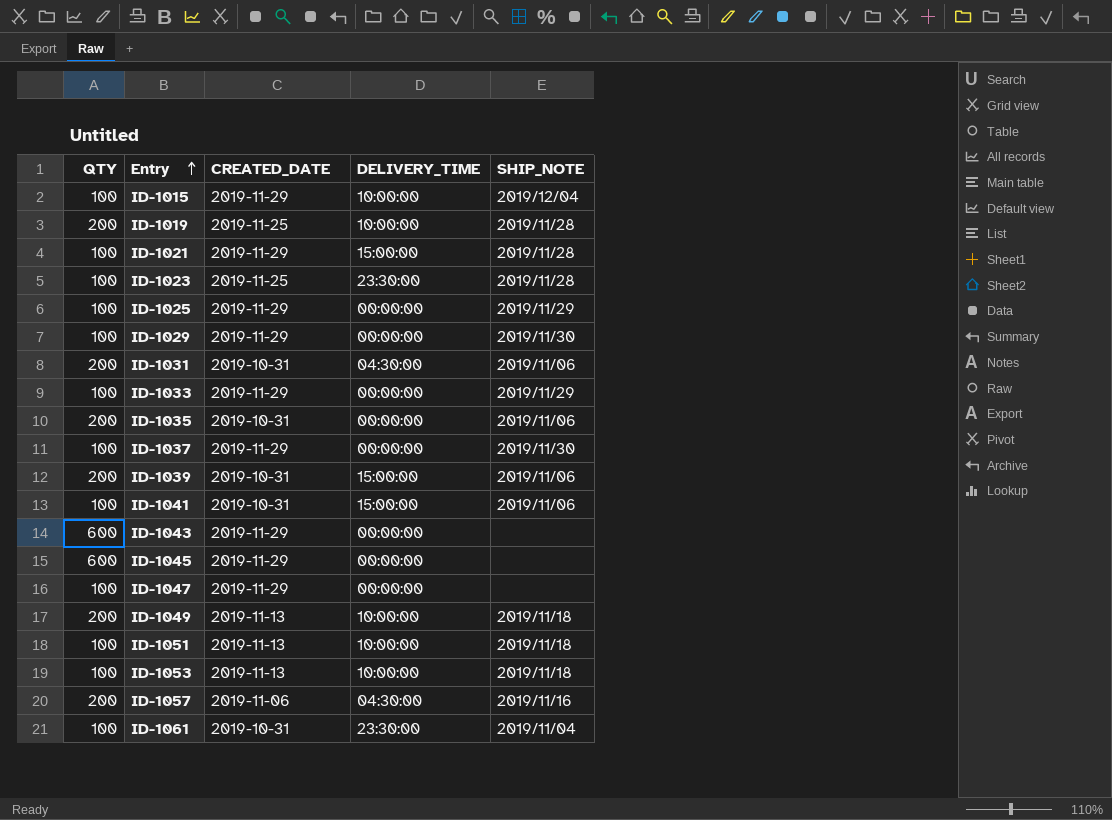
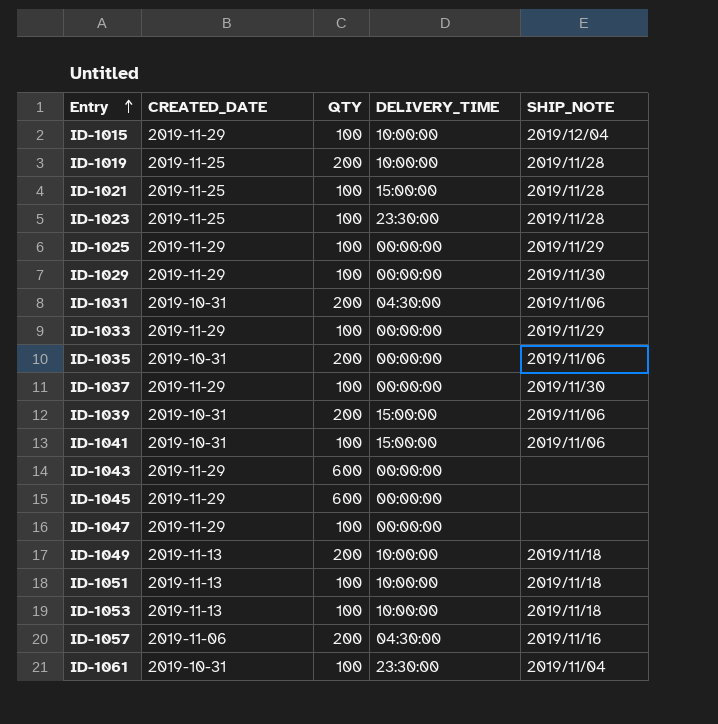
column QTY | position: 1 -> 3
ID-1021 | CREATED_DATE: 2019-11-29 -> 2019-11-25

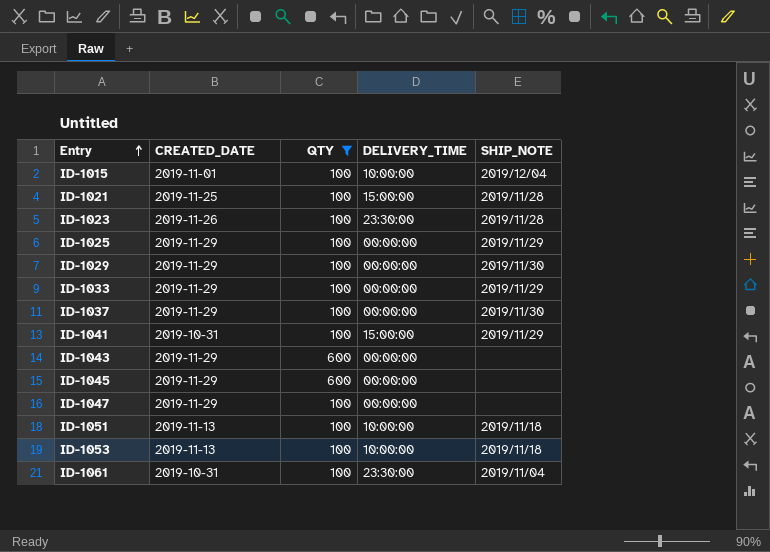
filter: none -> QTY != 200
ID-1015 | CREATED_DATE: 2019-11-29 -> 2019-11-01
ID-1023 | CREATED_DATE: 2019-11-25 -> 2019-11-26
ID-1041 | SHIP_NOTE: 2019/11/06 -> 2019/11/29

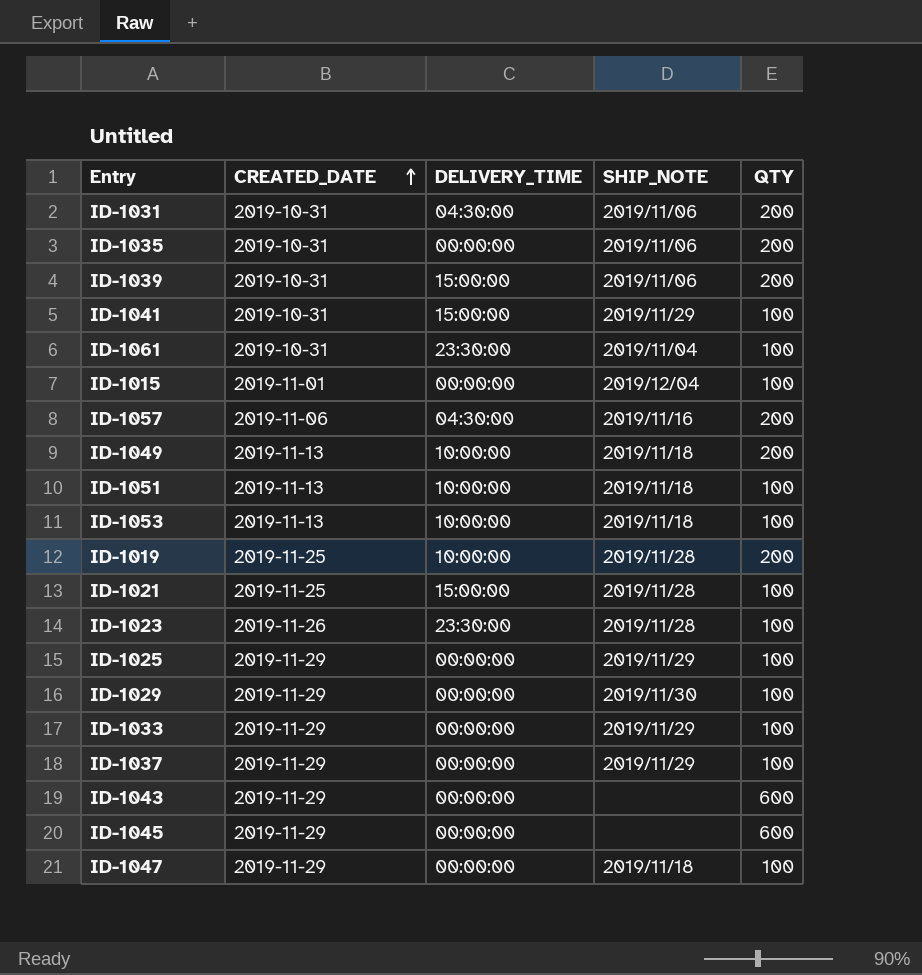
filter: QTY != 200 -> none
row order: Entry ascending -> CREATED_DATE ascending
column QTY | position: 3 -> 5
ID-1015 | DELIVERY_TIME: 10:00:00 -> 00:00:00
ID-1037 | SHIP_NOTE: 2019/11/30 -> 2019/11/29
ID-1047 | SHIP_NOTE: none -> 2019/11/18

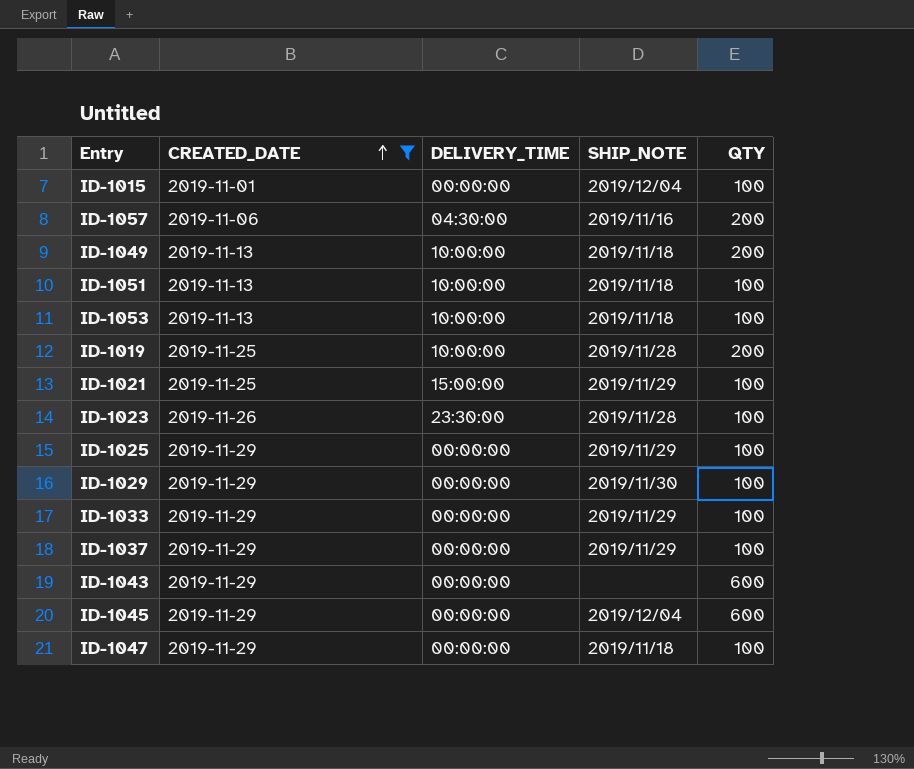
filter: none -> CREATED_DATE != 2019-10-31
ID-1021 | SHIP_NOTE: 2019/11/28 -> 2019/11/29
ID-1045 | SHIP_NOTE: none -> 2019/12/04

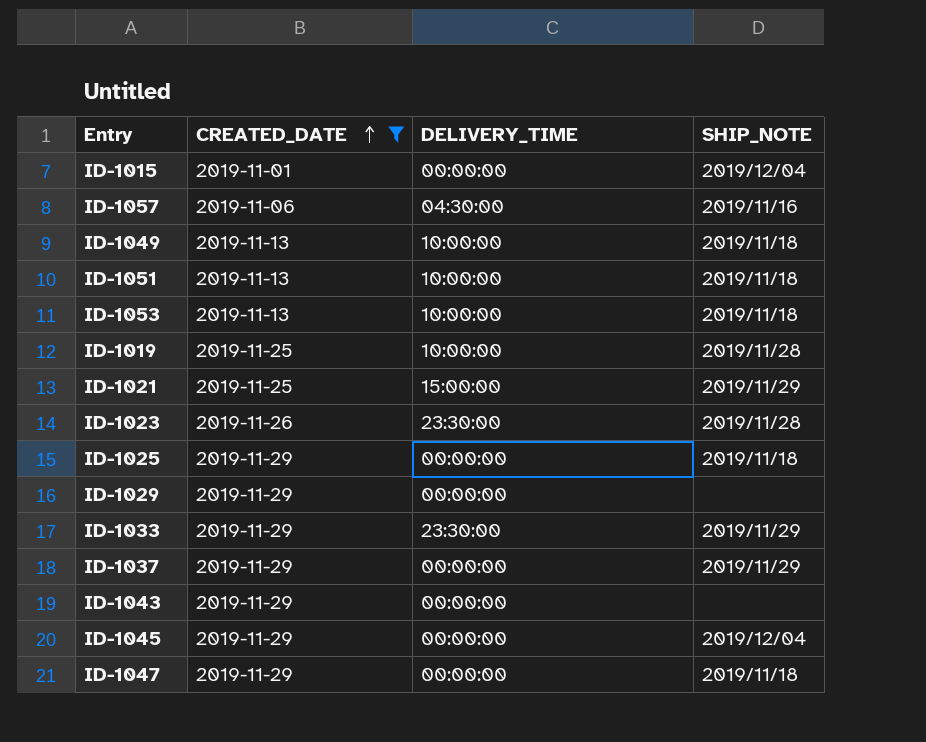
column QTY | position: 5 -> none
ID-1025 | SHIP_NOTE: 2019/11/29 -> 2019/11/18
ID-1029 | SHIP_NOTE: 2019/11/30 -> none
ID-1033 | DELIVERY_TIME: 00:00:00 -> 23:30:00

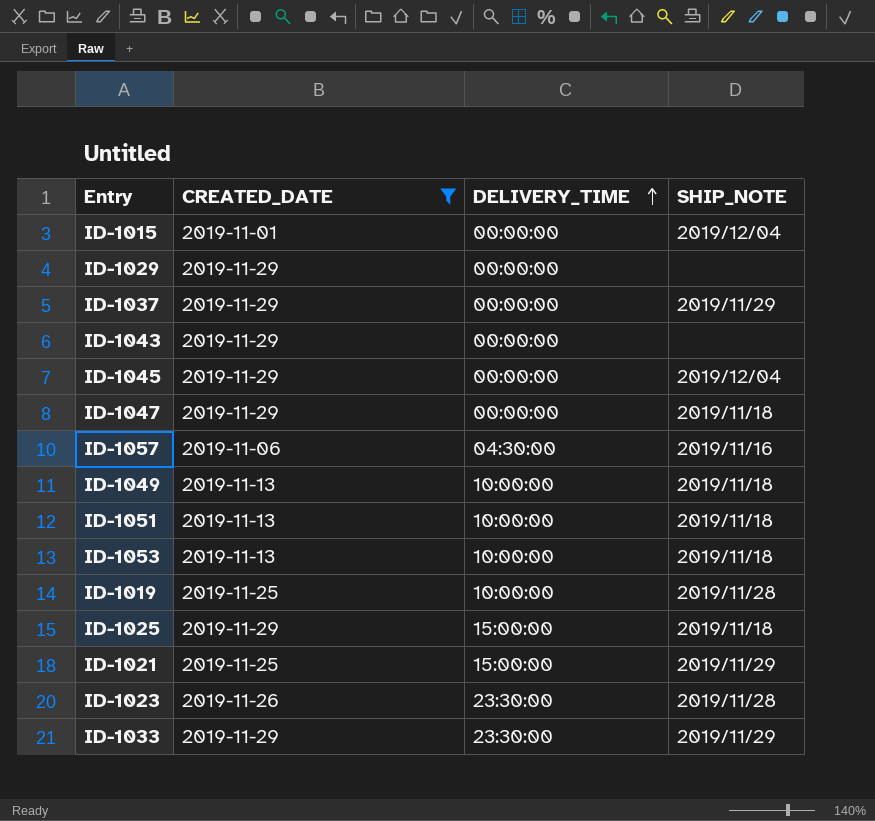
row order: CREATED_DATE ascending -> DELIVERY_TIME ascending
ID-1025 | DELIVERY_TIME: 00:00:00 -> 15:00:00

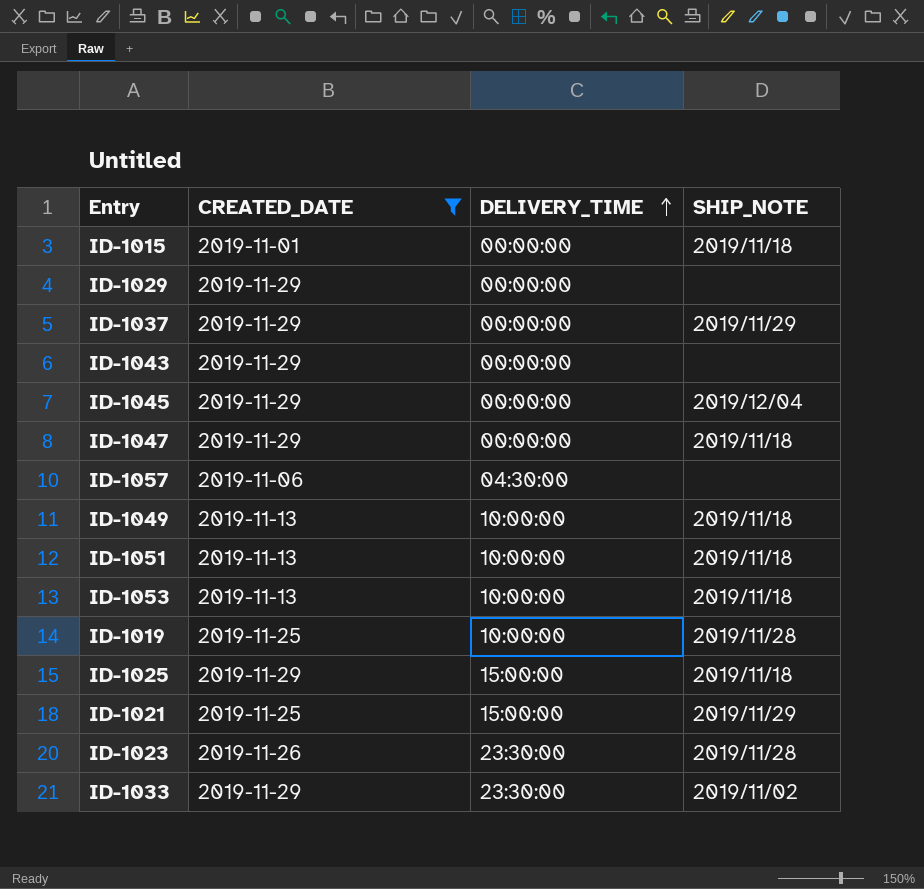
ID-1015 | SHIP_NOTE: 2019/12/04 -> 2019/11/18
ID-1057 | SHIP_NOTE: 2019/11/16 -> none
ID-1033 | SHIP_NOTE: 2019/11/29 -> 2019/11/02

